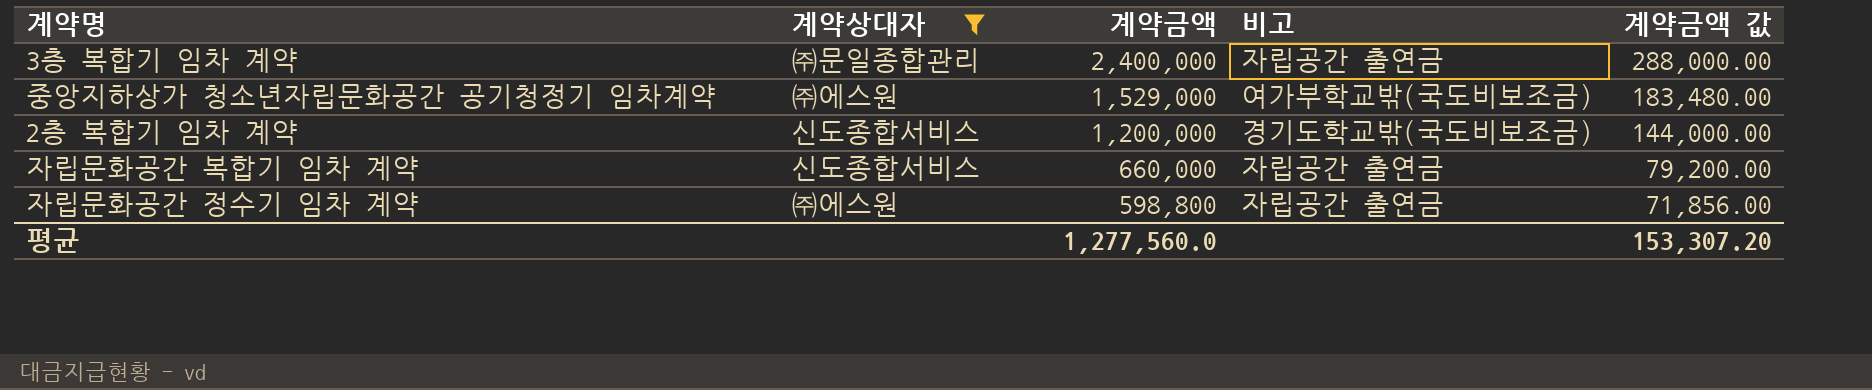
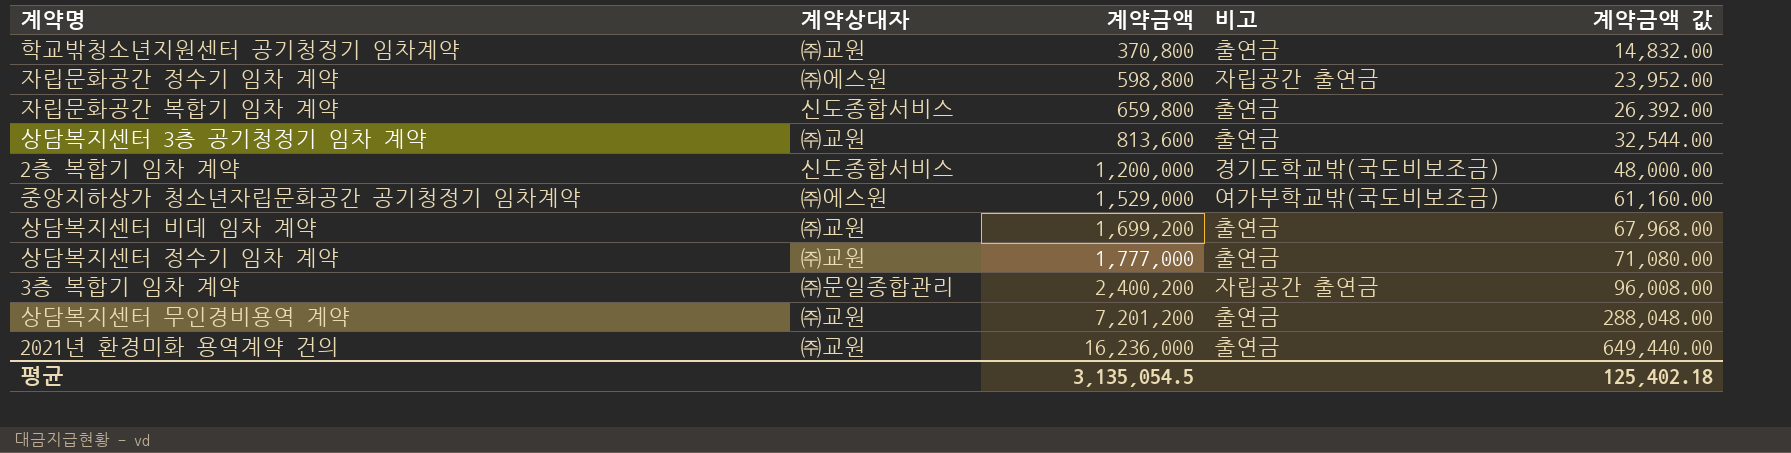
filter: 계약상대자 != ㈜교원 -> none
row order: 계약금액 descending -> 계약금액 ascending
column 계약금액 값 | formula: [계약금액] * 0.12 -> [계약금액] * 0.04
자립문화공간 복합기 임차 계약 | 계약금액: 660,000 -> 659,800
자립문화공간 복합기 임차 계약 | 비고: 자립공간 출연금 -> 출연금
3층 복합기 임차 계약 | 계약금액: 2,400,000 -> 2,400,200
평균 | 계약금액: 1,277,560.0 -> 3,135,054.5
평균 | 계약금액 값: 153,307.20 -> 125,402.18

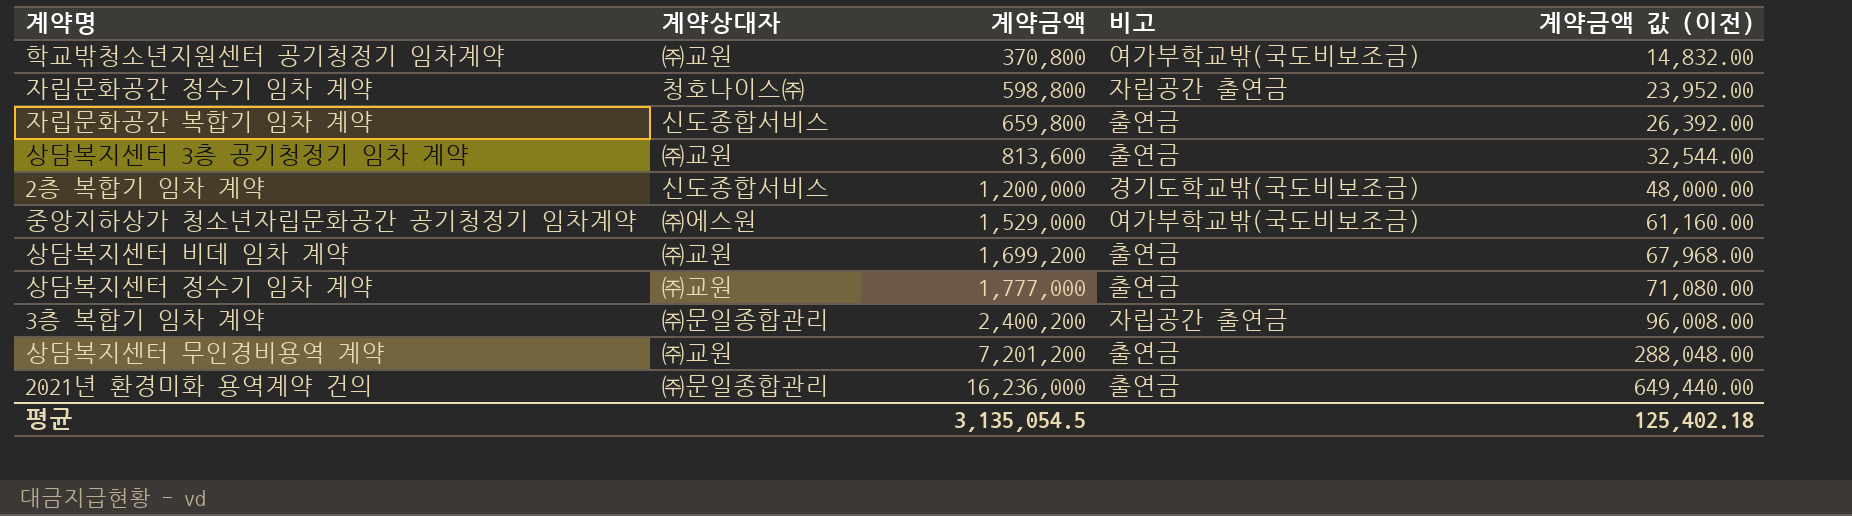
column name: 계약금액 값 -> 계약금액 값 (이전)
학교밖청소년지원센터 공기청정기 임차계약 | 비고: 출연금 -> 여가부학교밖(국도비보조금)
자립문화공간 정수기 임차 계약 | 계약상대자: ㈜에스원 -> 청호나이스㈜
2021년 환경미화 용역계약 건의 | 계약상대자: ㈜교원 -> ㈜문일종합관리

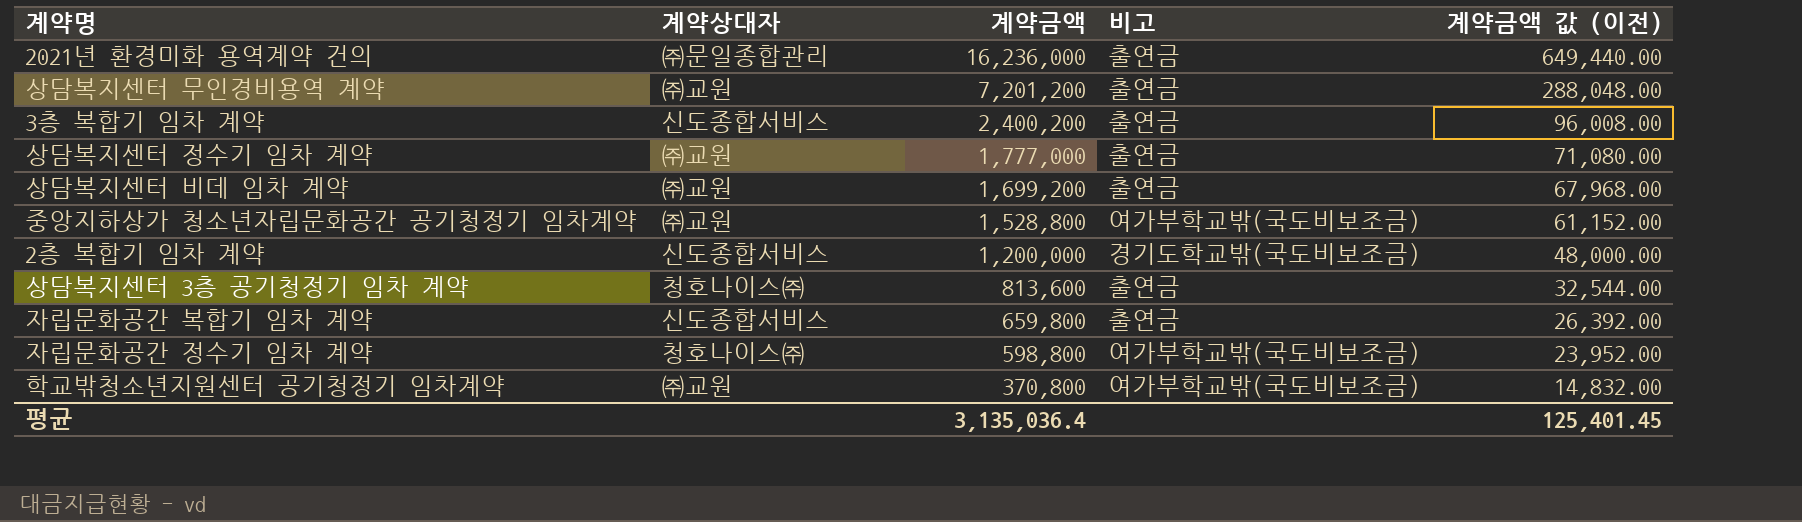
row order: 계약금액 ascending -> 계약금액 descending
3층 복합기 임차 계약 | 계약상대자: ㈜문일종합관리 -> 신도종합서비스
3층 복합기 임차 계약 | 비고: 자립공간 출연금 -> 출연금
중앙지하상가 청소년자립문화공간 공기청정기 임차계약 | 계약상대자: ㈜에스원 -> ㈜교원
중앙지하상가 청소년자립문화공간 공기청정기 임차계약 | 계약금액: 1,529,000 -> 1,528,800
중앙지하상가 청소년자립문화공간 공기청정기 임차계약 | 계약금액 값 (이전): 61,160.00 -> 61,152.00
상담복지센터 3층 공기청정기 임차 계약 | 계약상대자: ㈜교원 -> 청호나이스㈜
자립문화공간 정수기 임차 계약 | 비고: 자립공간 출연금 -> 여가부학교밖(국도비보조금)
평균 | 계약금액: 3,135,054.5 -> 3,135,036.4
평균 | 계약금액 값 (이전): 125,402.18 -> 125,401.45

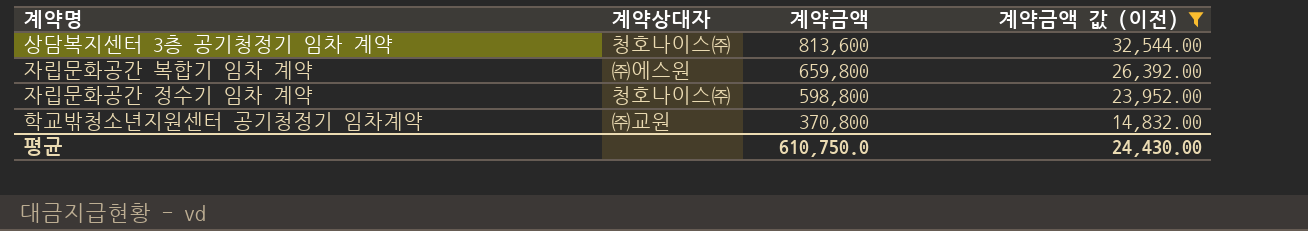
filter: none -> 계약금액 값 (이전) <= 32,544.00
column 비고 | position: 4 -> none
자립문화공간 복합기 임차 계약 | 계약상대자: 신도종합서비스 -> ㈜에스원
평균 | 계약금액: 3,135,036.4 -> 610,750.0
평균 | 계약금액 값 (이전): 125,401.45 -> 24,430.00

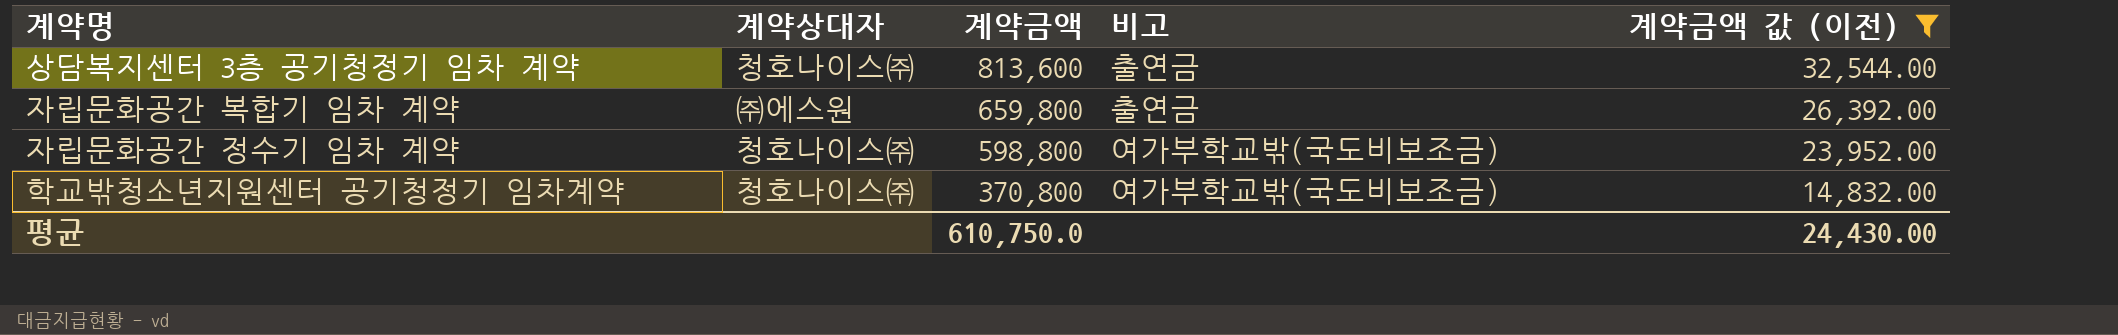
column 비고 | position: none -> 4
학교밖청소년지원센터 공기청정기 임차계약 | 계약상대자: ㈜교원 -> 청호나이스㈜

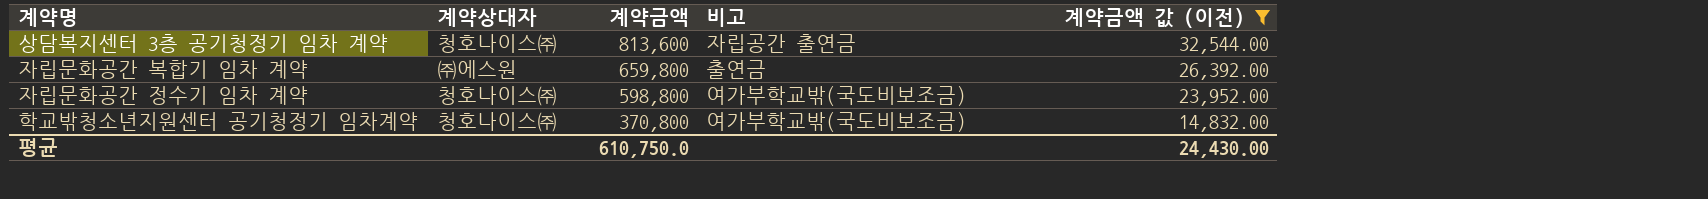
상담복지센터 3층 공기청정기 임차 계약 | 비고: 출연금 -> 자립공간 출연금

